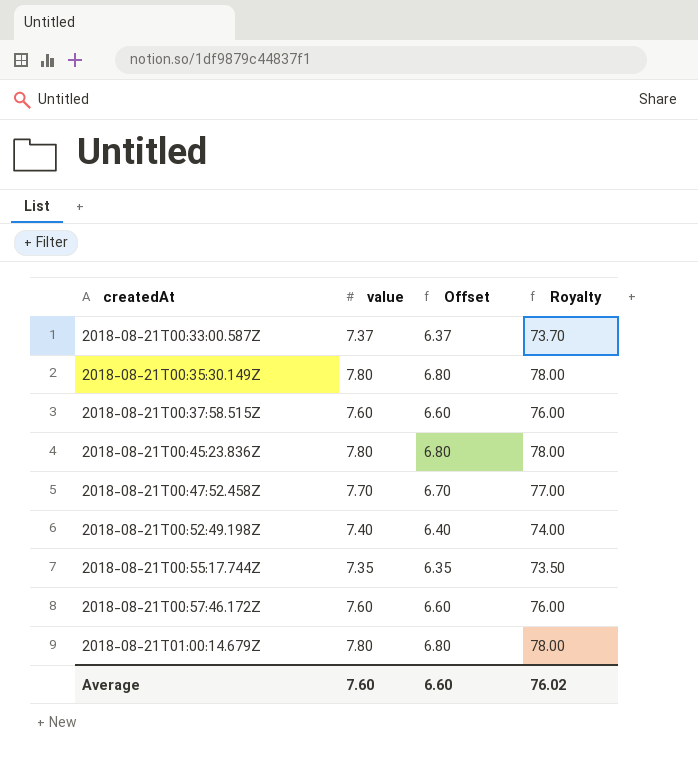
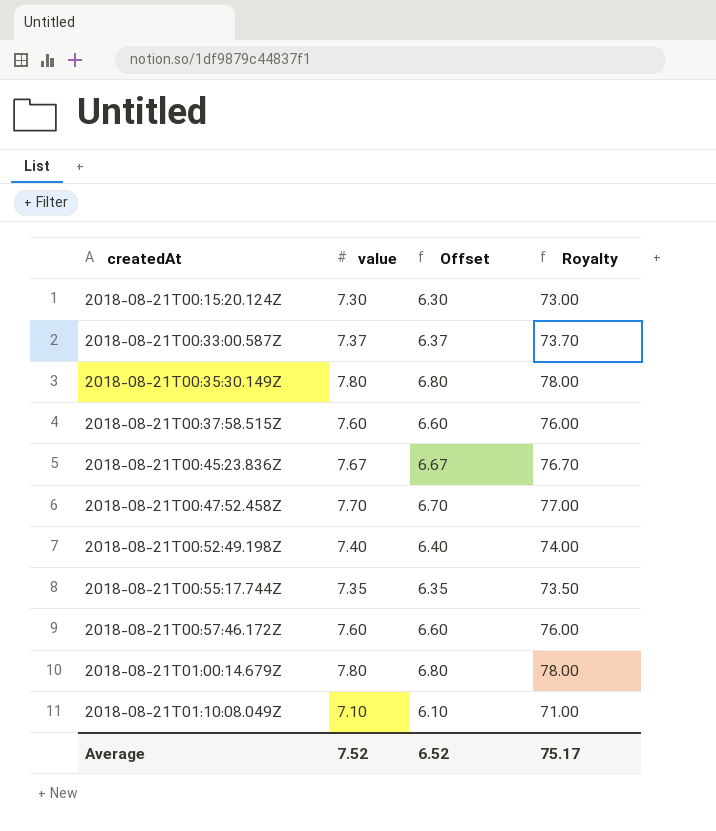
row 2018-08-21T00:15:20.124Z: none -> 7.30 | 6.30 | 73.00
2018-08-21T00:45:23.836Z | value: 7.80 -> 7.67
2018-08-21T00:45:23.836Z | Offset: 6.80 -> 6.67
2018-08-21T00:45:23.836Z | Royalty: 78.00 -> 76.70
row 2018-08-21T01:10:08.049Z: none -> 7.10 | 6.10 | 71.00
Average | value: 7.60 -> 7.52
Average | Offset: 6.60 -> 6.52
Average | Royalty: 76.02 -> 75.17

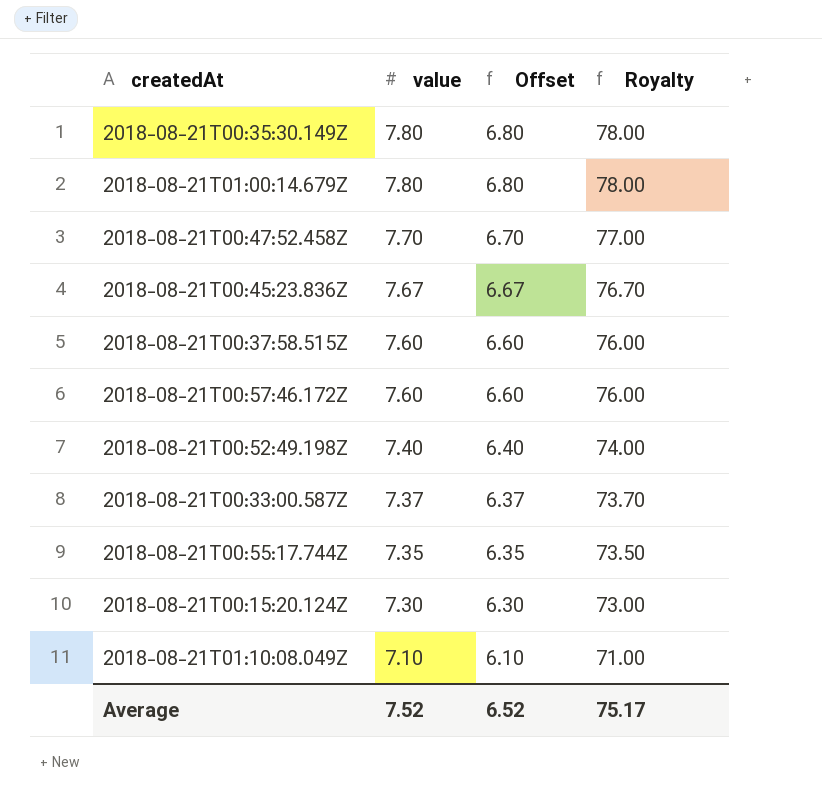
row order: createdAt ascending -> value descending

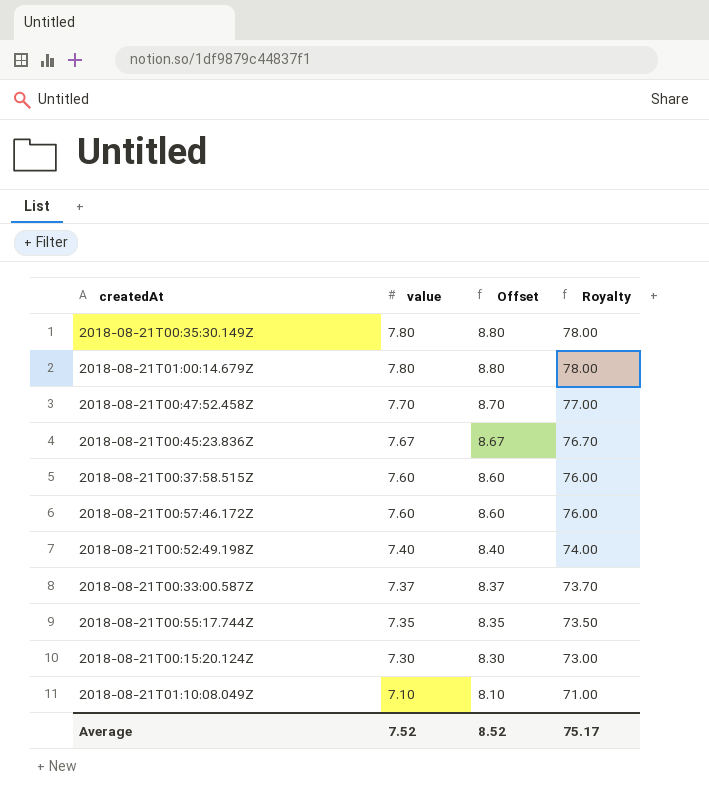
column Offset | formula: [value] - 1 -> [value] + 1
Average | Offset: 6.52 -> 8.52

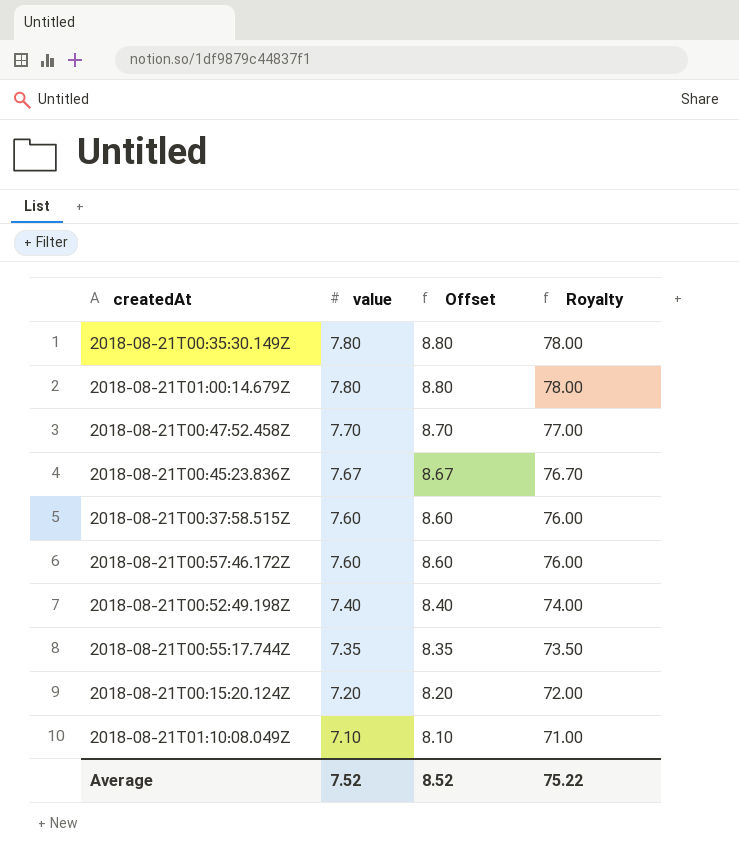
row 2018-08-21T00:33:00.587Z: 7.37 | 8.37 | 73.70 -> none
2018-08-21T00:15:20.124Z | value: 7.30 -> 7.20
2018-08-21T00:15:20.124Z | Offset: 8.30 -> 8.20
2018-08-21T00:15:20.124Z | Royalty: 73.00 -> 72.00
Average | Royalty: 75.17 -> 75.22

